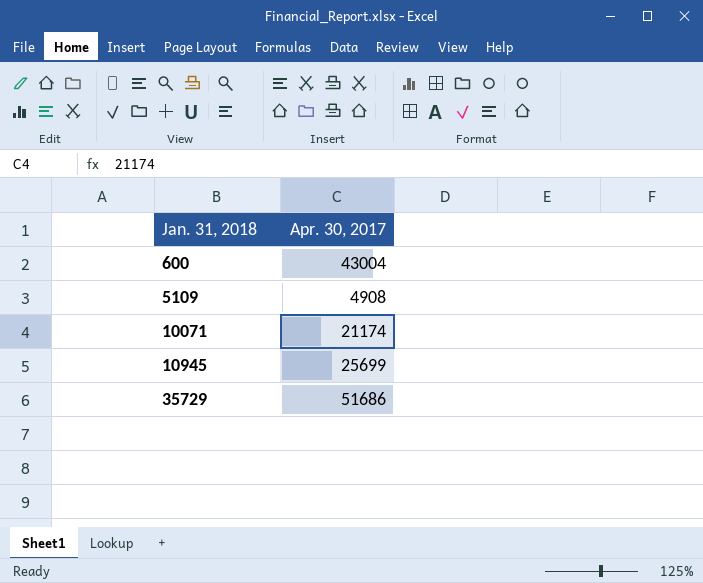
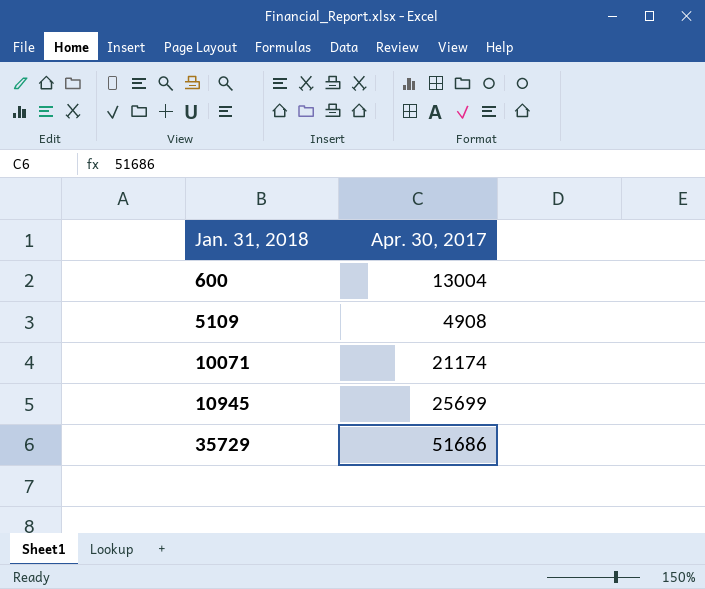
600 | Apr. 30, 2017: 43004 -> 13004

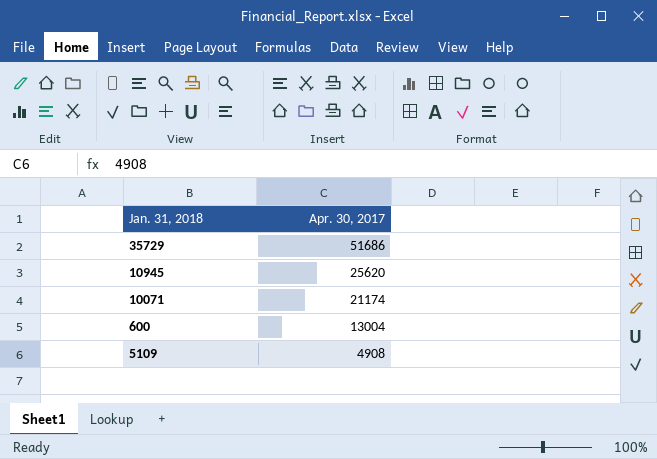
row order: Jan. 31, 2018 ascending -> Apr. 30, 2017 descending
10945 | Apr. 30, 2017: 25699 -> 25620

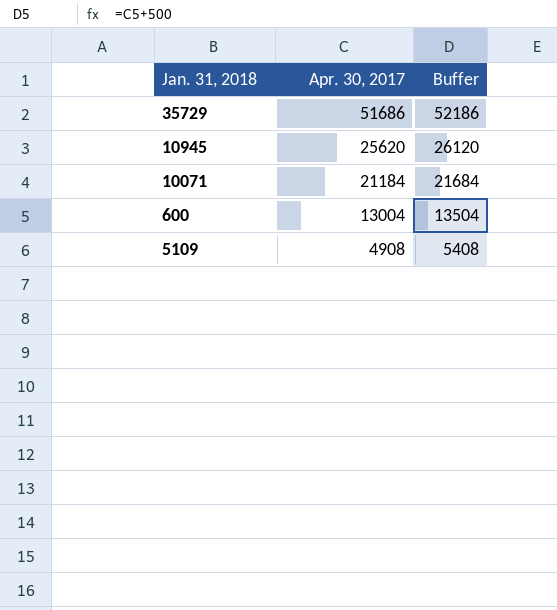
column Buffer | formula: none -> [Apr. 30, 2017] + 500
10071 | Apr. 30, 2017: 21174 -> 21184

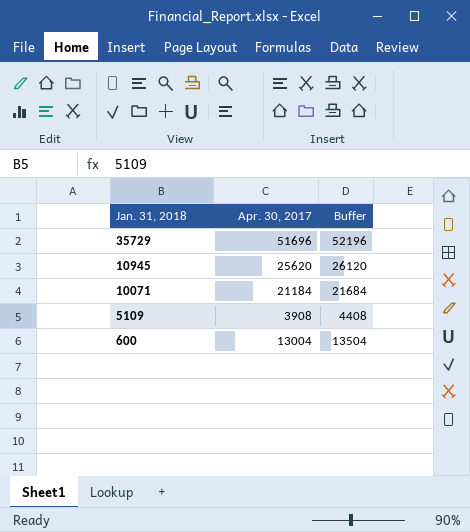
row order: Apr. 30, 2017 descending -> Jan. 31, 2018 descending
35729 | Apr. 30, 2017: 51686 -> 51696
35729 | Buffer: 52186 -> 52196
5109 | Apr. 30, 2017: 4908 -> 3908
5109 | Buffer: 5408 -> 4408

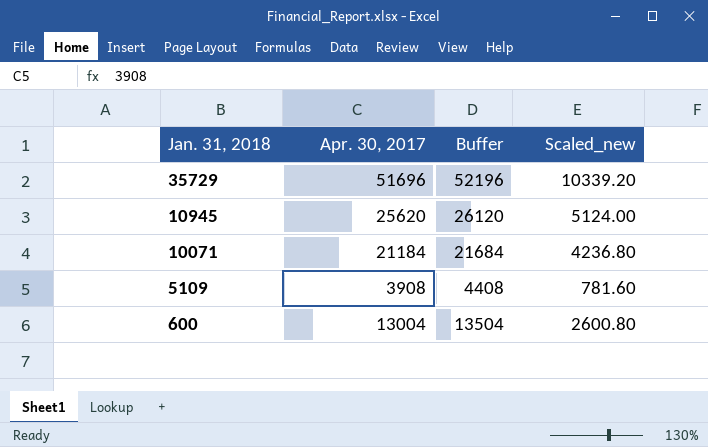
column Scaled_new | formula: none -> [Apr. 30, 2017] * 0.2

